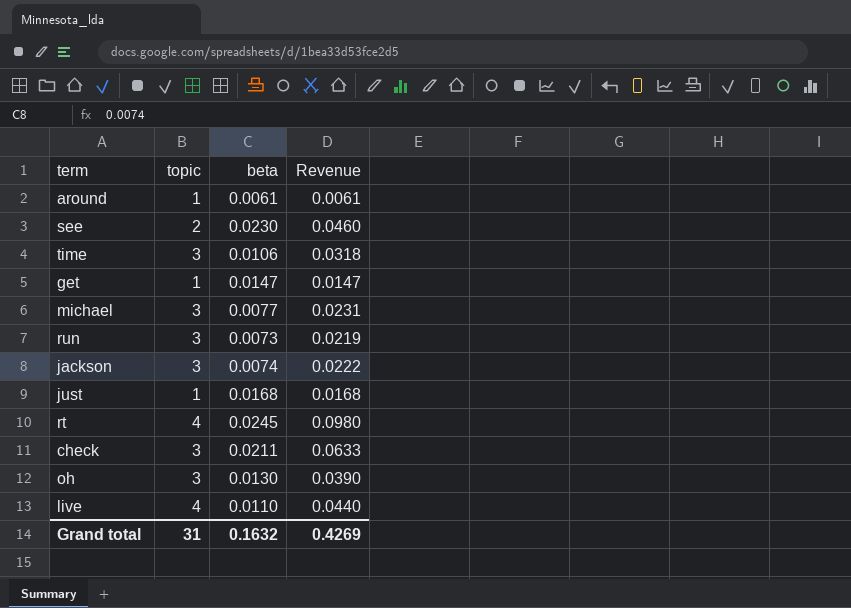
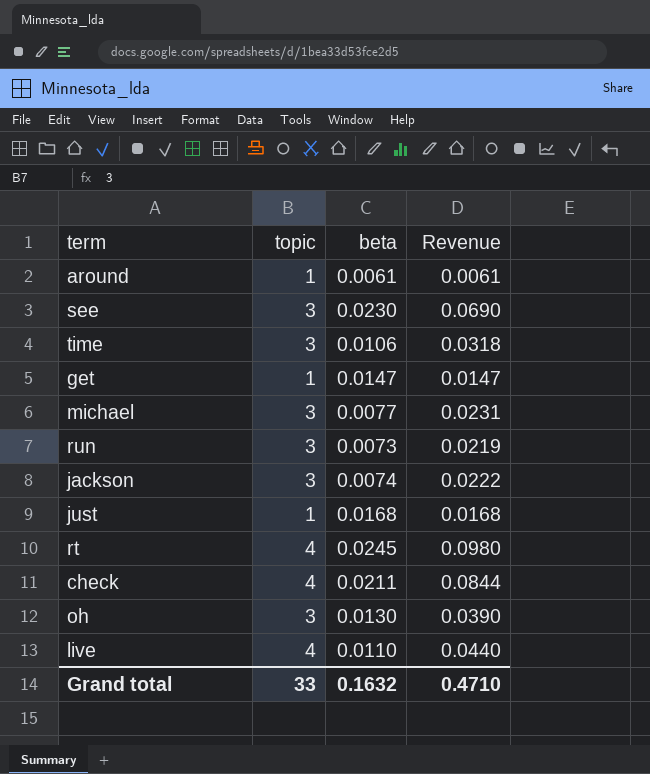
see | topic: 2 -> 3
see | Revenue: 0.0460 -> 0.0690
check | topic: 3 -> 4
check | Revenue: 0.0633 -> 0.0844
Grand total | topic: 31 -> 33
Grand total | Revenue: 0.4269 -> 0.4710

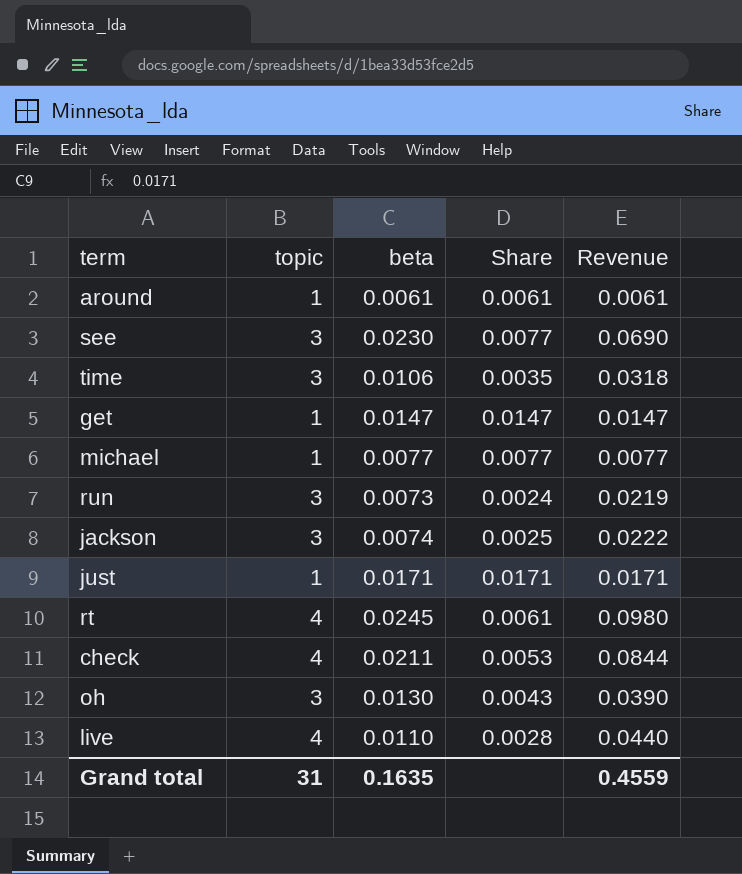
column Share | formula: none -> [beta] / [topic]
michael | topic: 3 -> 1
michael | Revenue: 0.0231 -> 0.0077
just | beta: 0.0168 -> 0.0171
just | Revenue: 0.0168 -> 0.0171
Grand total | topic: 33 -> 31
Grand total | beta: 0.1632 -> 0.1635
Grand total | Revenue: 0.4710 -> 0.4559

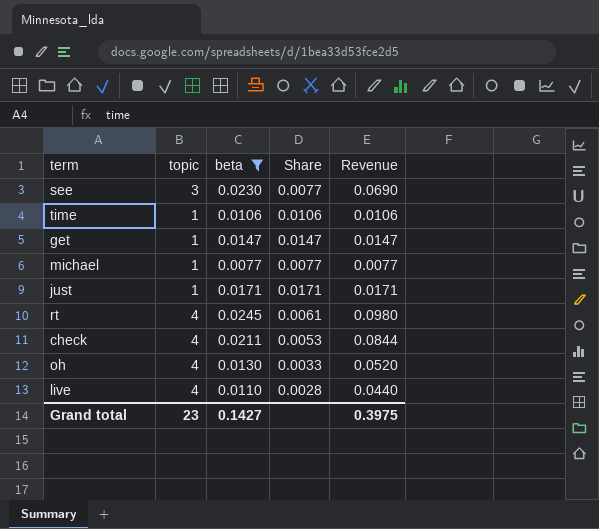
filter: none -> beta >= 0.0077
time | topic: 3 -> 1
time | Share: 0.0035 -> 0.0106
time | Revenue: 0.0318 -> 0.0106
oh | topic: 3 -> 4
oh | Share: 0.0043 -> 0.0033
oh | Revenue: 0.0390 -> 0.0520
Grand total | topic: 31 -> 23
Grand total | beta: 0.1635 -> 0.1427
Grand total | Revenue: 0.4559 -> 0.3975

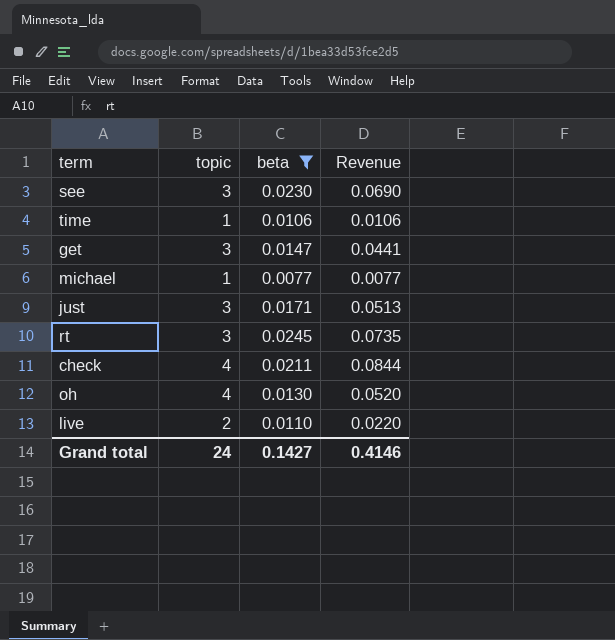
column Share | formula: [beta] / [topic] -> none
get | topic: 1 -> 3
get | Revenue: 0.0147 -> 0.0441
just | topic: 1 -> 3
just | Revenue: 0.0171 -> 0.0513
rt | topic: 4 -> 3
rt | Revenue: 0.0980 -> 0.0735
live | topic: 4 -> 2
live | Revenue: 0.0440 -> 0.0220
Grand total | topic: 23 -> 24
Grand total | Revenue: 0.3975 -> 0.4146

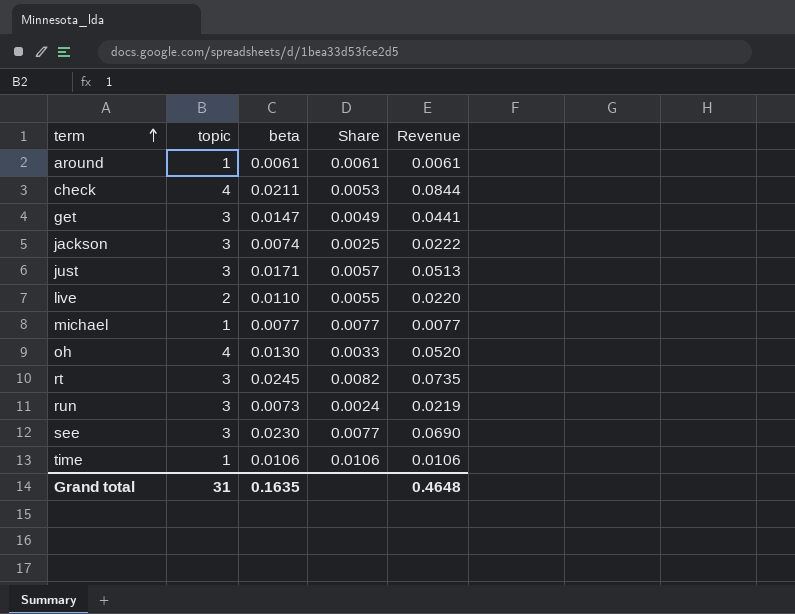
filter: beta >= 0.0077 -> none
row order: none -> term ascending
column Share | formula: none -> [beta] / [topic]
Grand total | topic: 24 -> 31
Grand total | beta: 0.1427 -> 0.1635
Grand total | Revenue: 0.4146 -> 0.4648

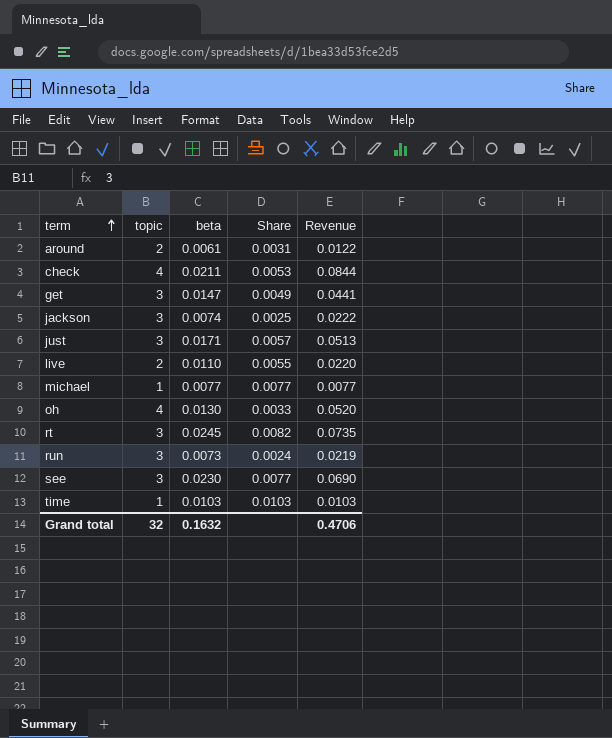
around | topic: 1 -> 2
around | Share: 0.0061 -> 0.0031
around | Revenue: 0.0061 -> 0.0122
time | beta: 0.0106 -> 0.0103
time | Share: 0.0106 -> 0.0103
time | Revenue: 0.0106 -> 0.0103
Grand total | topic: 31 -> 32
Grand total | beta: 0.1635 -> 0.1632
Grand total | Revenue: 0.4648 -> 0.4706

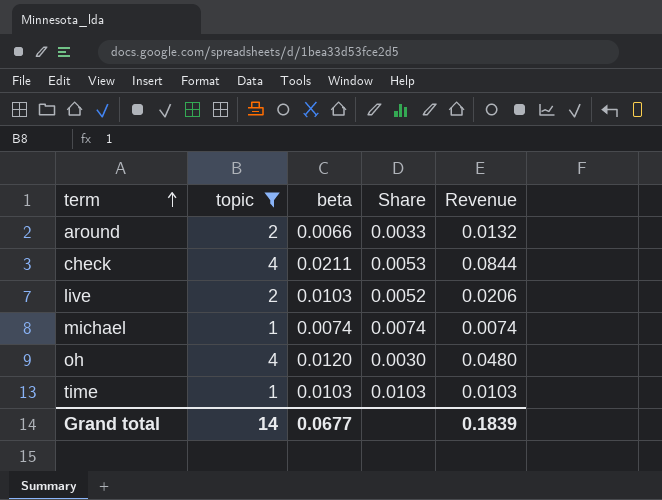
filter: none -> topic != 3
around | beta: 0.0061 -> 0.0066
around | Share: 0.0031 -> 0.0033
around | Revenue: 0.0122 -> 0.0132
live | beta: 0.0110 -> 0.0103
live | Share: 0.0055 -> 0.0052
live | Revenue: 0.0220 -> 0.0206
michael | beta: 0.0077 -> 0.0074
michael | Share: 0.0077 -> 0.0074
michael | Revenue: 0.0077 -> 0.0074
oh | beta: 0.0130 -> 0.0120
oh | Share: 0.0033 -> 0.0030
oh | Revenue: 0.0520 -> 0.0480
Grand total | topic: 32 -> 14
Grand total | beta: 0.1632 -> 0.0677
Grand total | Revenue: 0.4706 -> 0.1839

